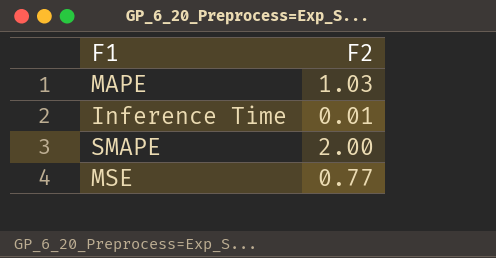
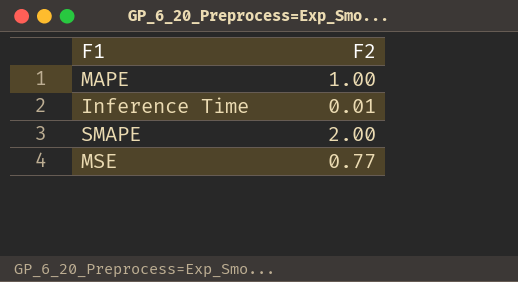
MAPE | F2: 1.03 -> 1.00

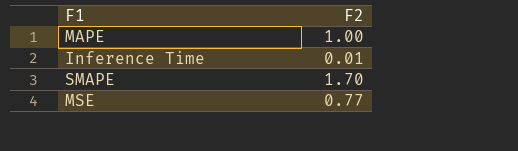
SMAPE | F2: 2.00 -> 1.70

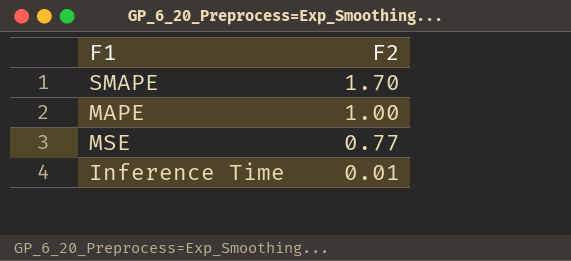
row order: none -> F2 descending

